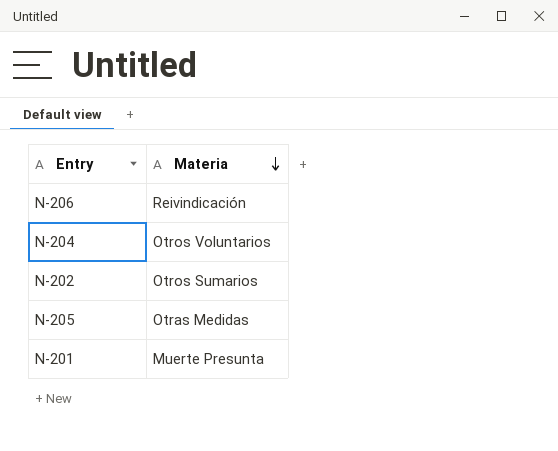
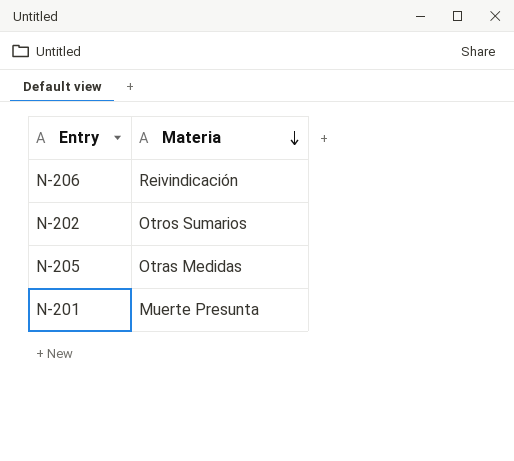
row N-204: Otros Voluntarios -> none

